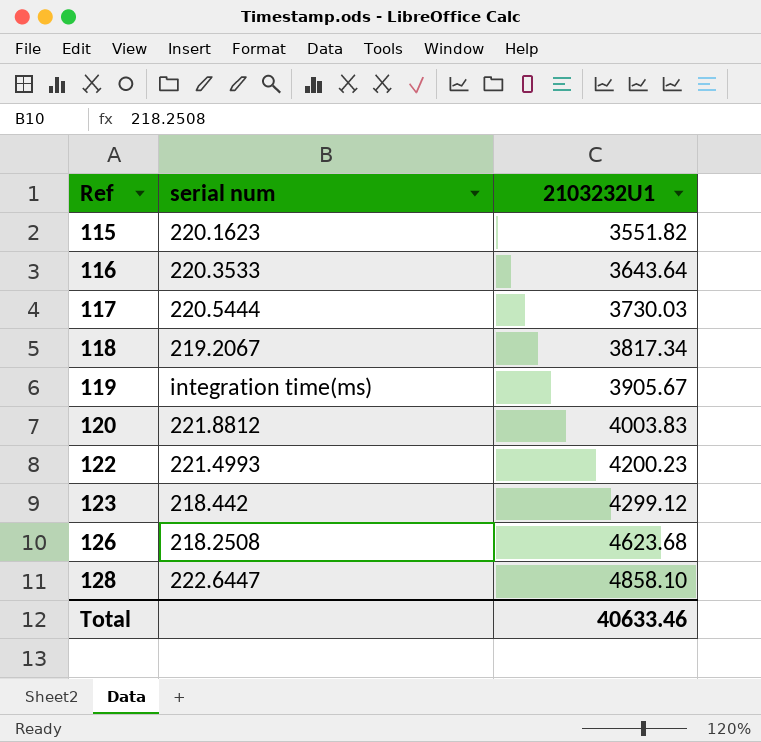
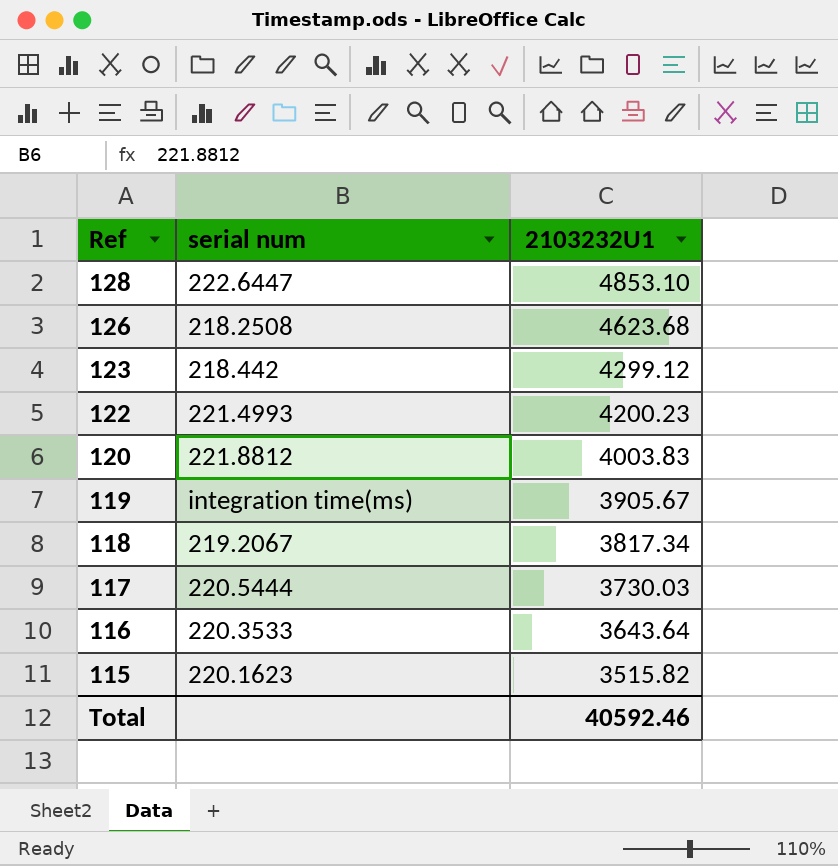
row order: Ref ascending -> Ref descending
128 | 2103232U1: 4858.10 -> 4853.10
115 | 2103232U1: 3551.82 -> 3515.82
Total | 2103232U1: 40633.46 -> 40592.46

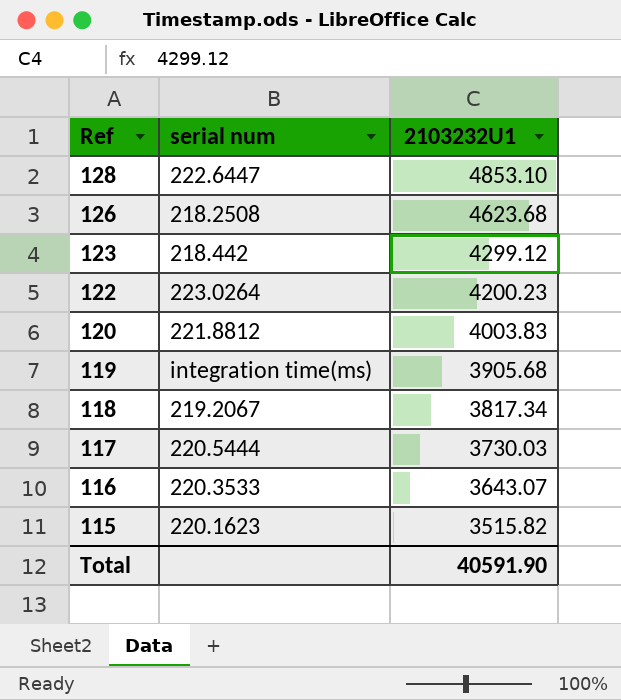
122 | serial num: 221.4993 -> 223.0264
119 | 2103232U1: 3905.67 -> 3905.68
116 | 2103232U1: 3643.64 -> 3643.07
Total | 2103232U1: 40592.46 -> 40591.90

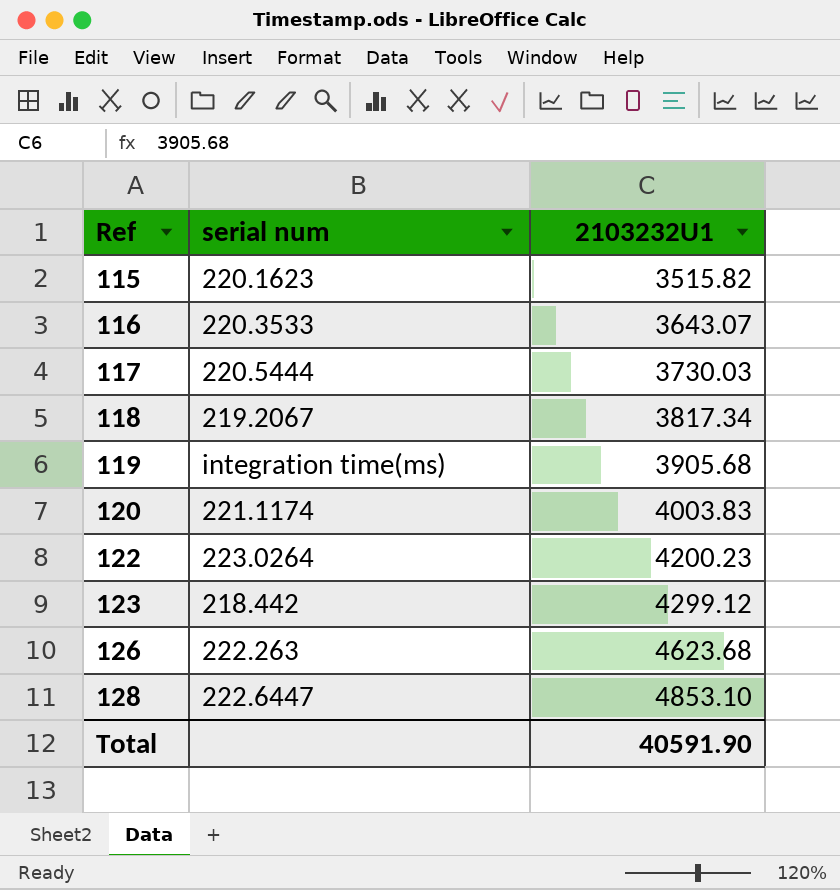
row order: Ref descending -> Ref ascending
120 | serial num: 221.8812 -> 221.1174
126 | serial num: 218.2508 -> 222.263

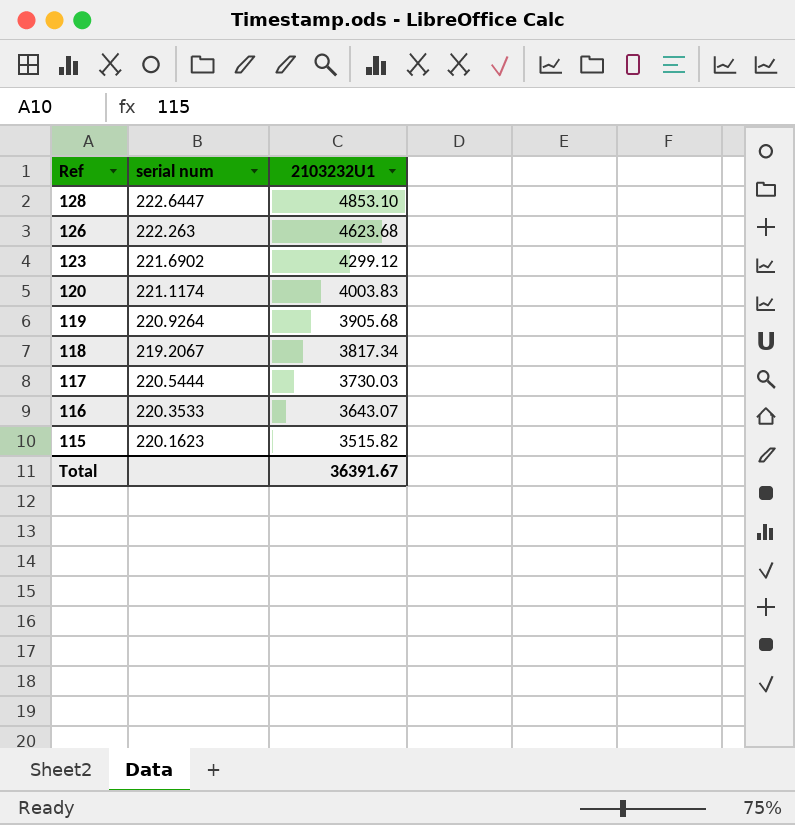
row order: Ref ascending -> Ref descending
row 122: 223.0264 | 4200.23 -> none
123 | serial num: 218.442 -> 221.6902
119 | serial num: integration time(ms) -> 220.9264
Total | 2103232U1: 40591.90 -> 36391.67

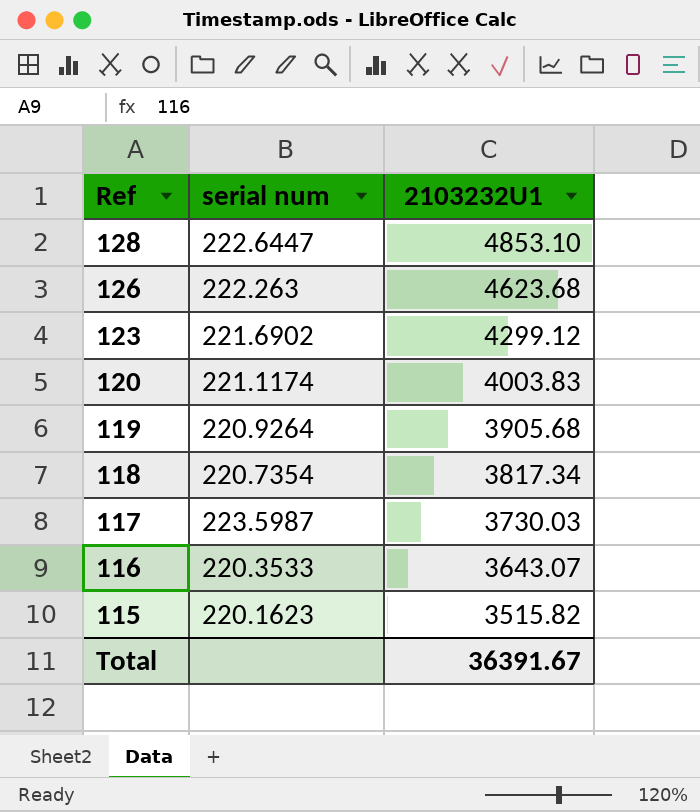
118 | serial num: 219.2067 -> 220.7354
117 | serial num: 220.5444 -> 223.5987

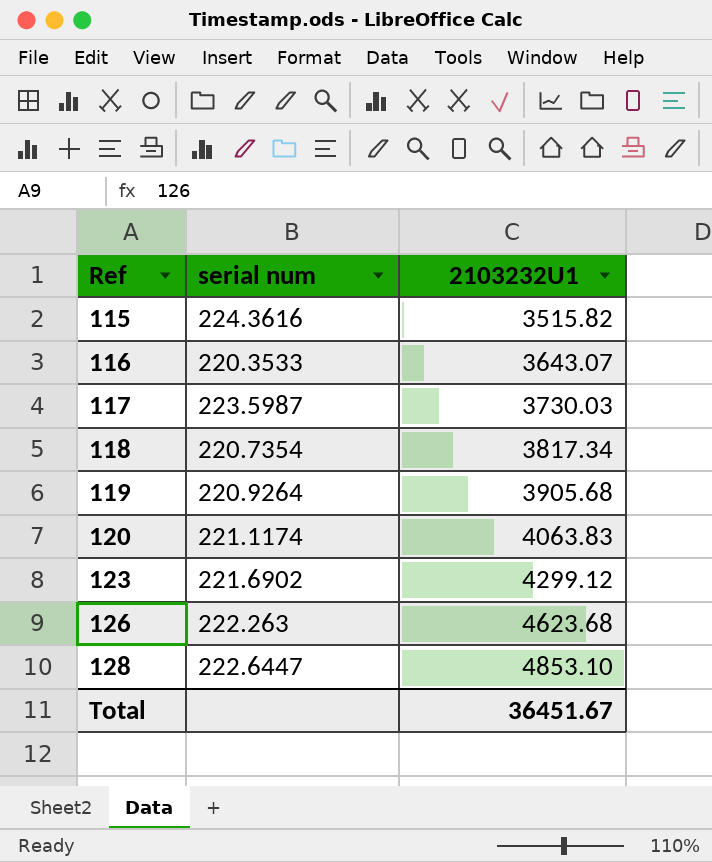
row order: Ref descending -> Ref ascending
115 | serial num: 220.1623 -> 224.3616
120 | 2103232U1: 4003.83 -> 4063.83
Total | 2103232U1: 36391.67 -> 36451.67

